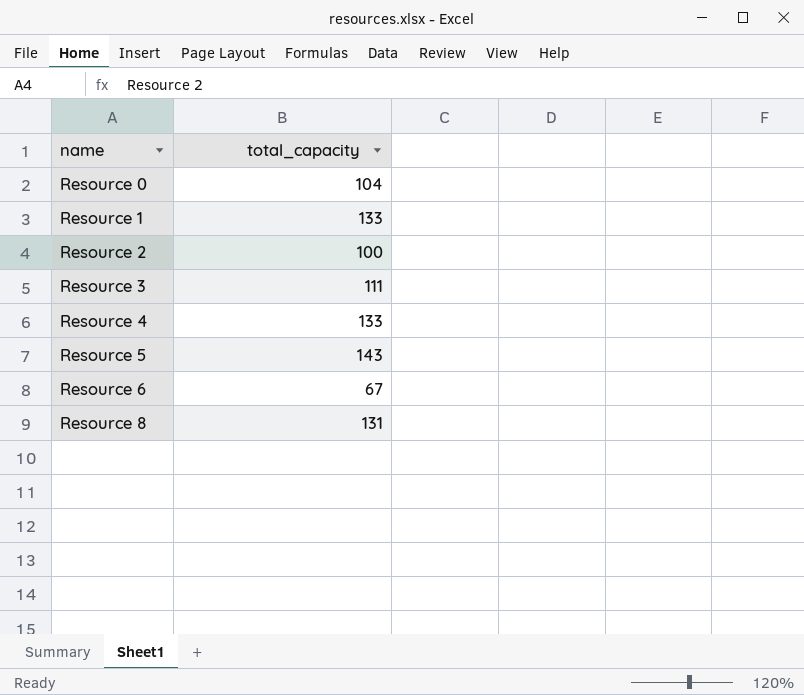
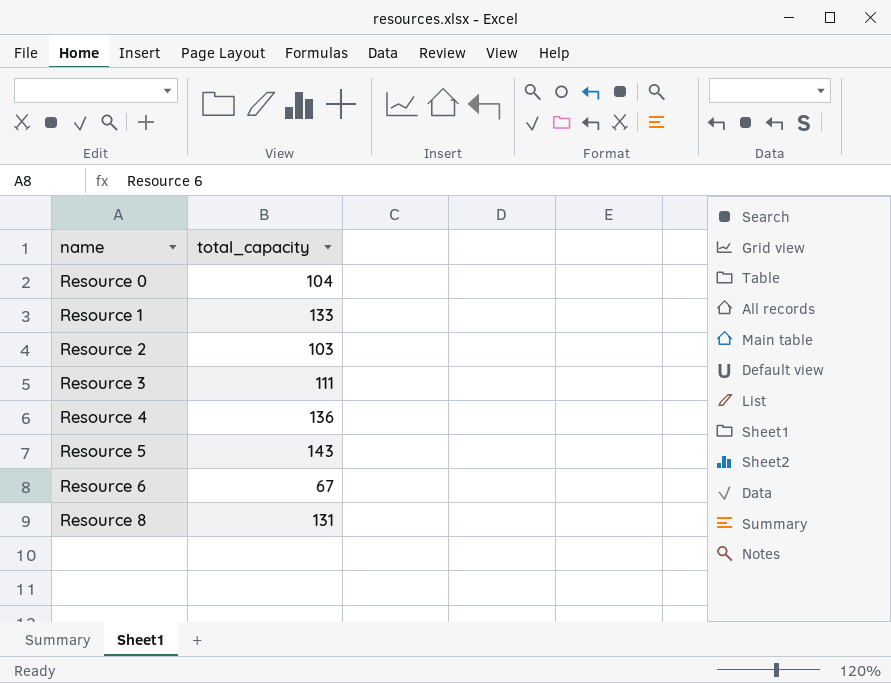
Resource 2 | total_capacity: 100 -> 103
Resource 4 | total_capacity: 133 -> 136

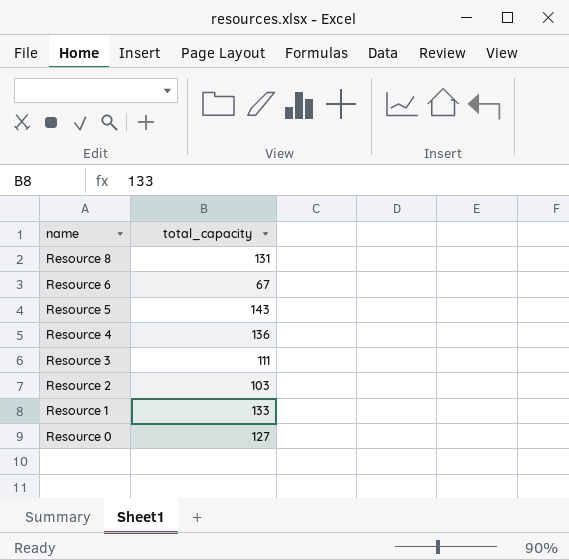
row order: name ascending -> name descending
Resource 0 | total_capacity: 104 -> 127

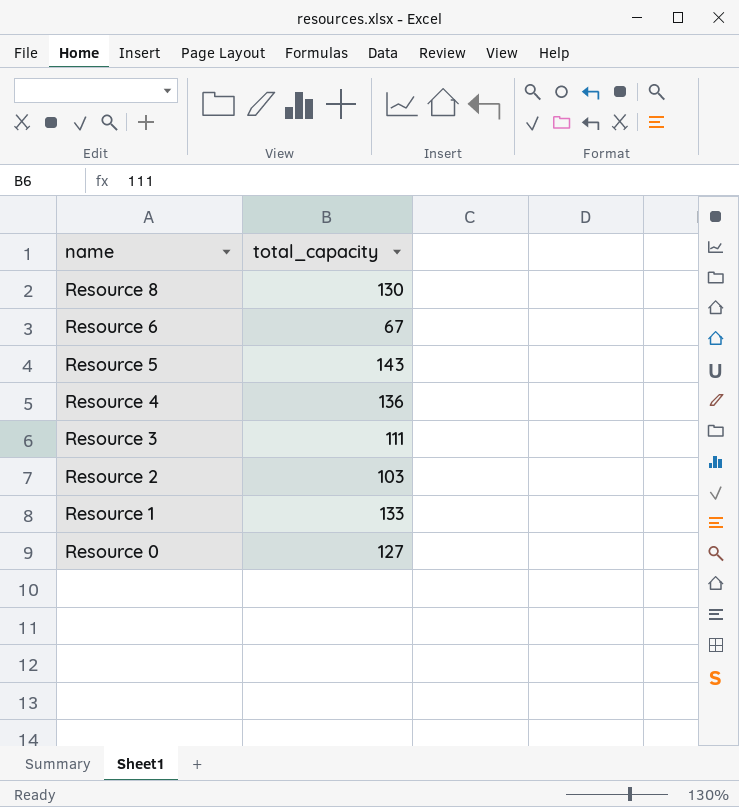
Resource 8 | total_capacity: 131 -> 130

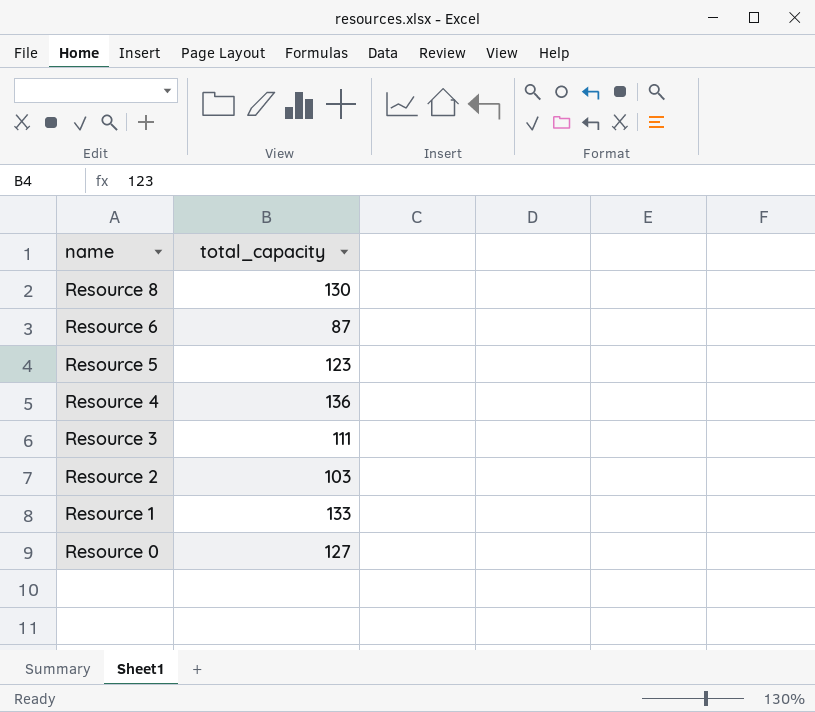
Resource 6 | total_capacity: 67 -> 87
Resource 5 | total_capacity: 143 -> 123

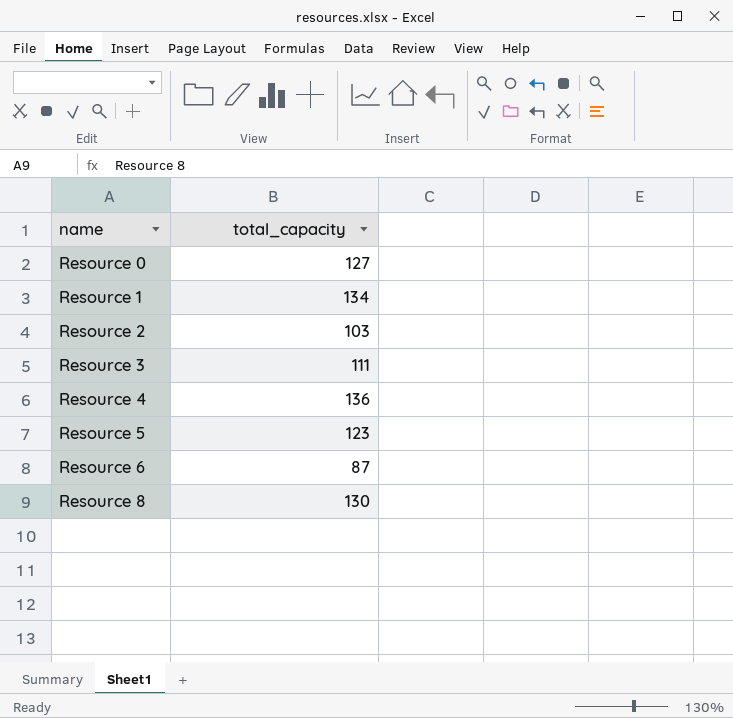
row order: name descending -> name ascending
Resource 1 | total_capacity: 133 -> 134

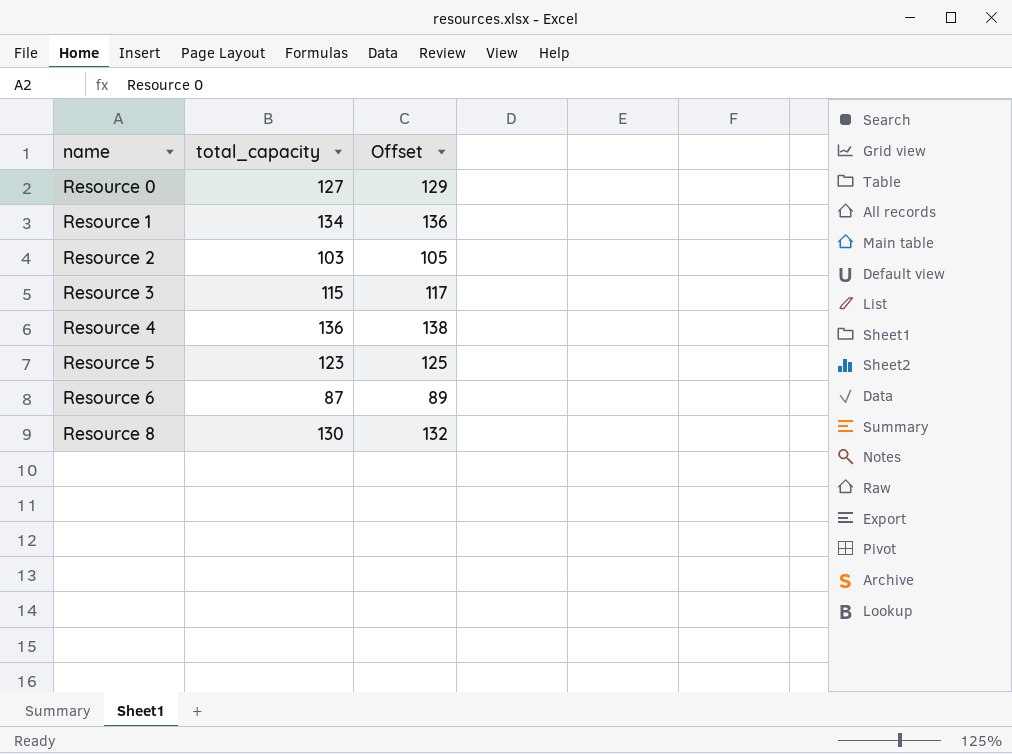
column Offset | formula: none -> [total_capacity] + 2
Resource 3 | total_capacity: 111 -> 115

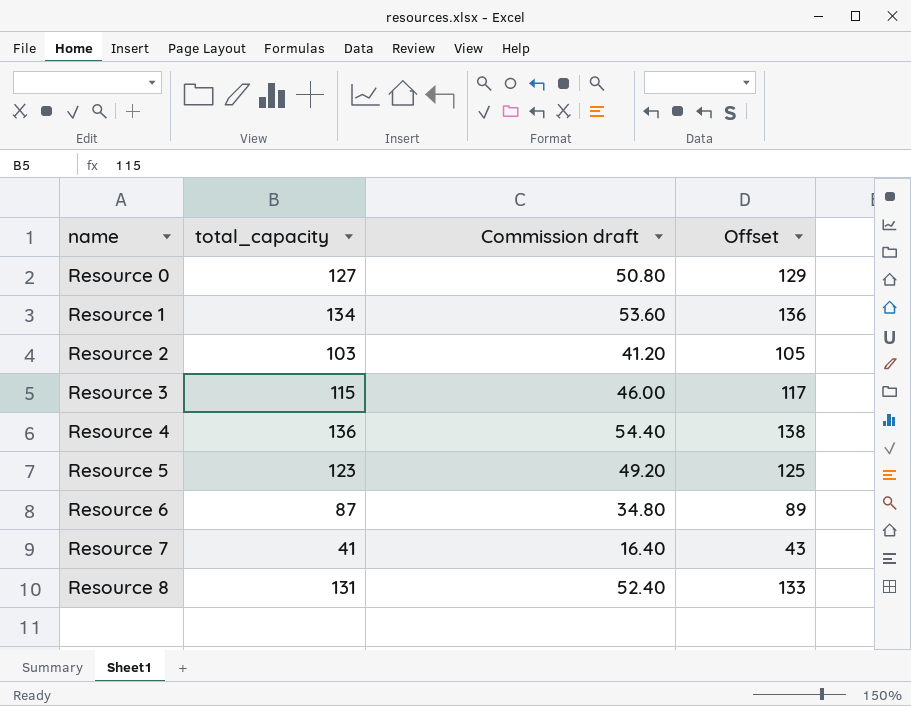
column Commission draft | formula: none -> [total_capacity] * 0.4
row Resource 7: none -> 41 | 16.40 | 43
Resource 8 | total_capacity: 130 -> 131
Resource 8 | Offset: 132 -> 133

